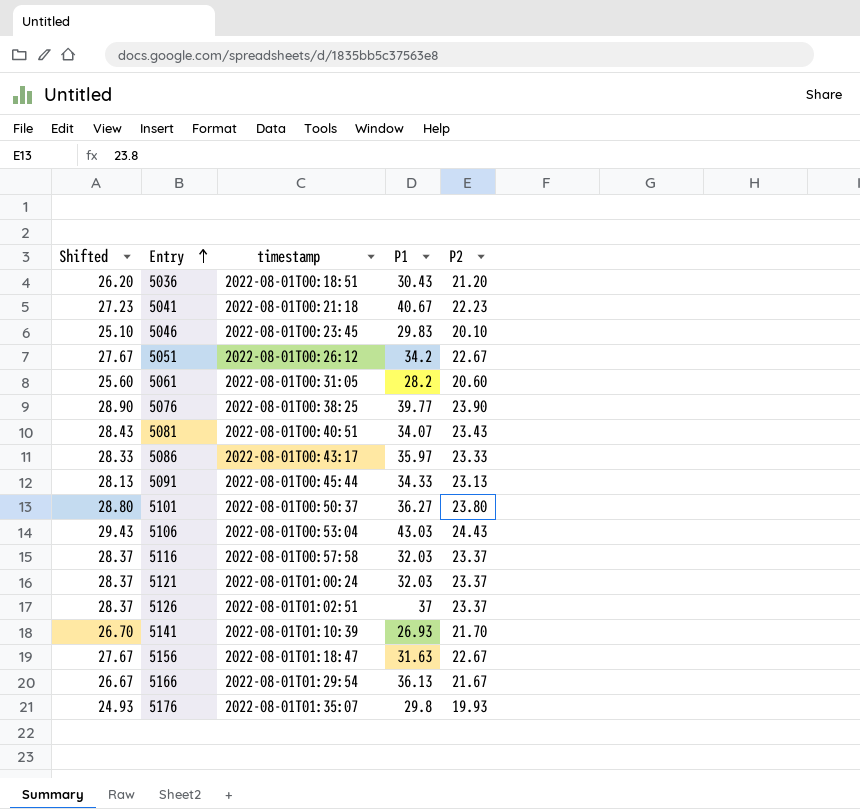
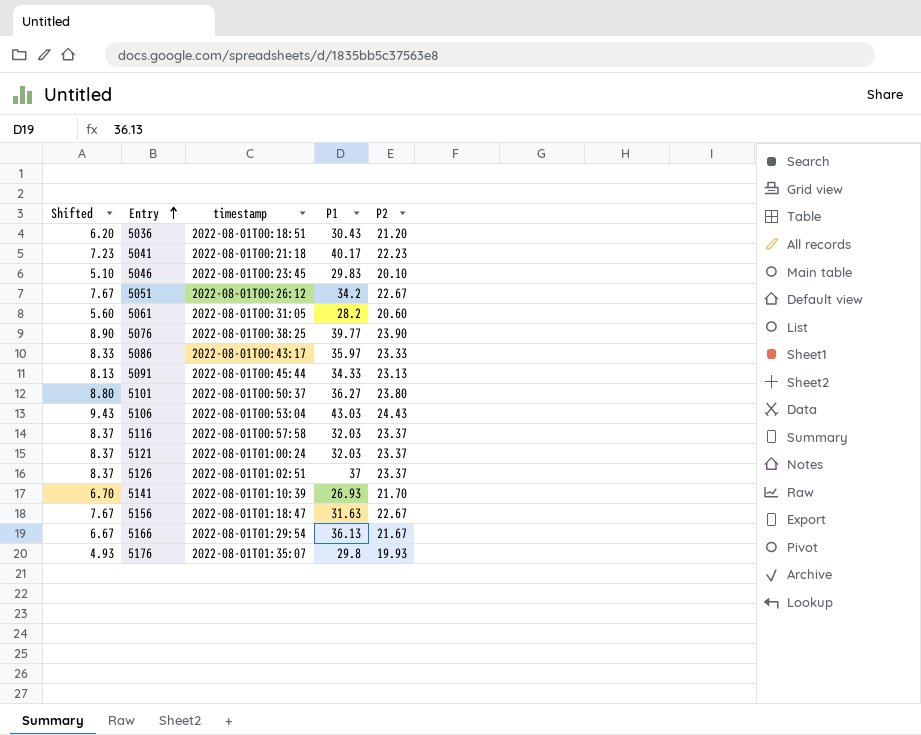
column Shifted | formula: [P2] + 5 -> [P2] - 15
row 5081: 28.43 | 2022-08-01T00:40:51 | 34.07 | 23.43 -> none
5041 | P1: 40.67 -> 40.17

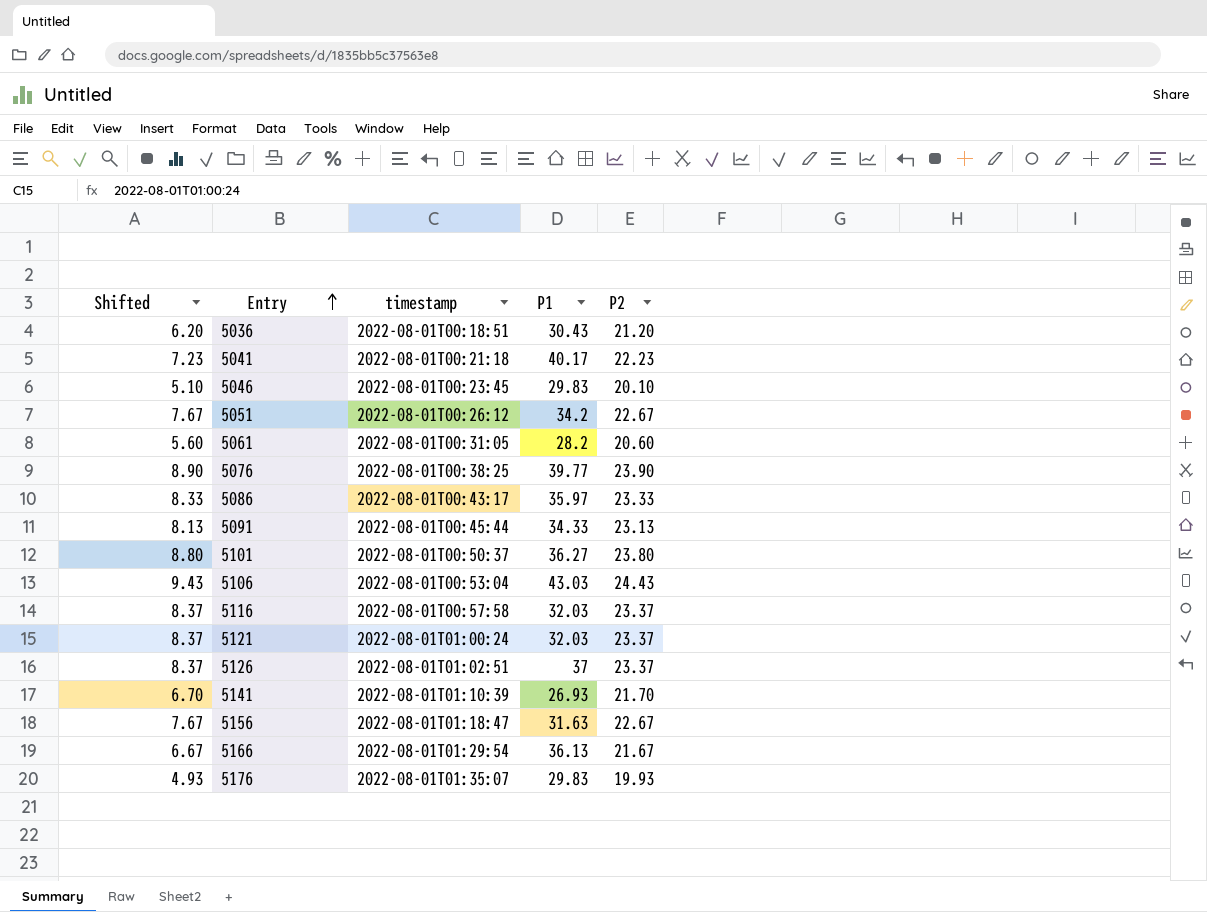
5176 | P1: 29.8 -> 29.83

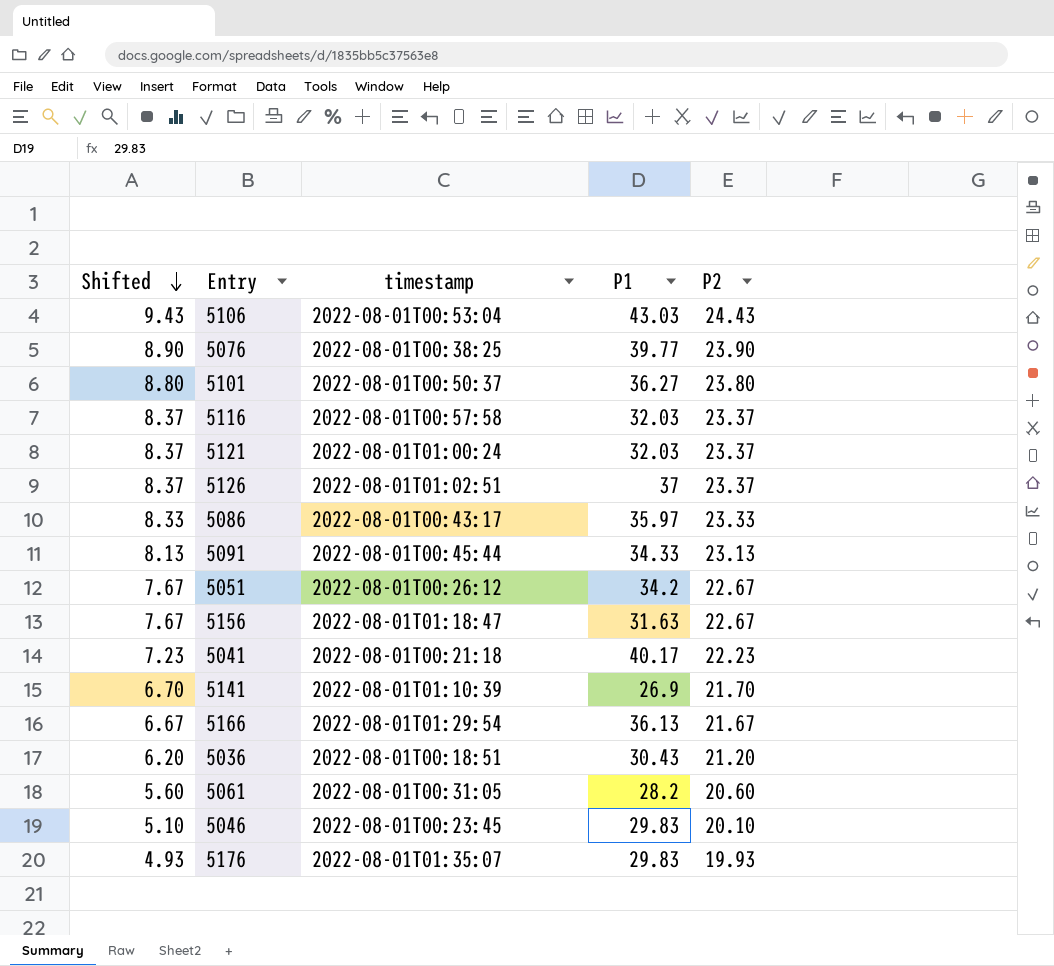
row order: Entry ascending -> Shifted descending
5141 | P1: 26.93 -> 26.9

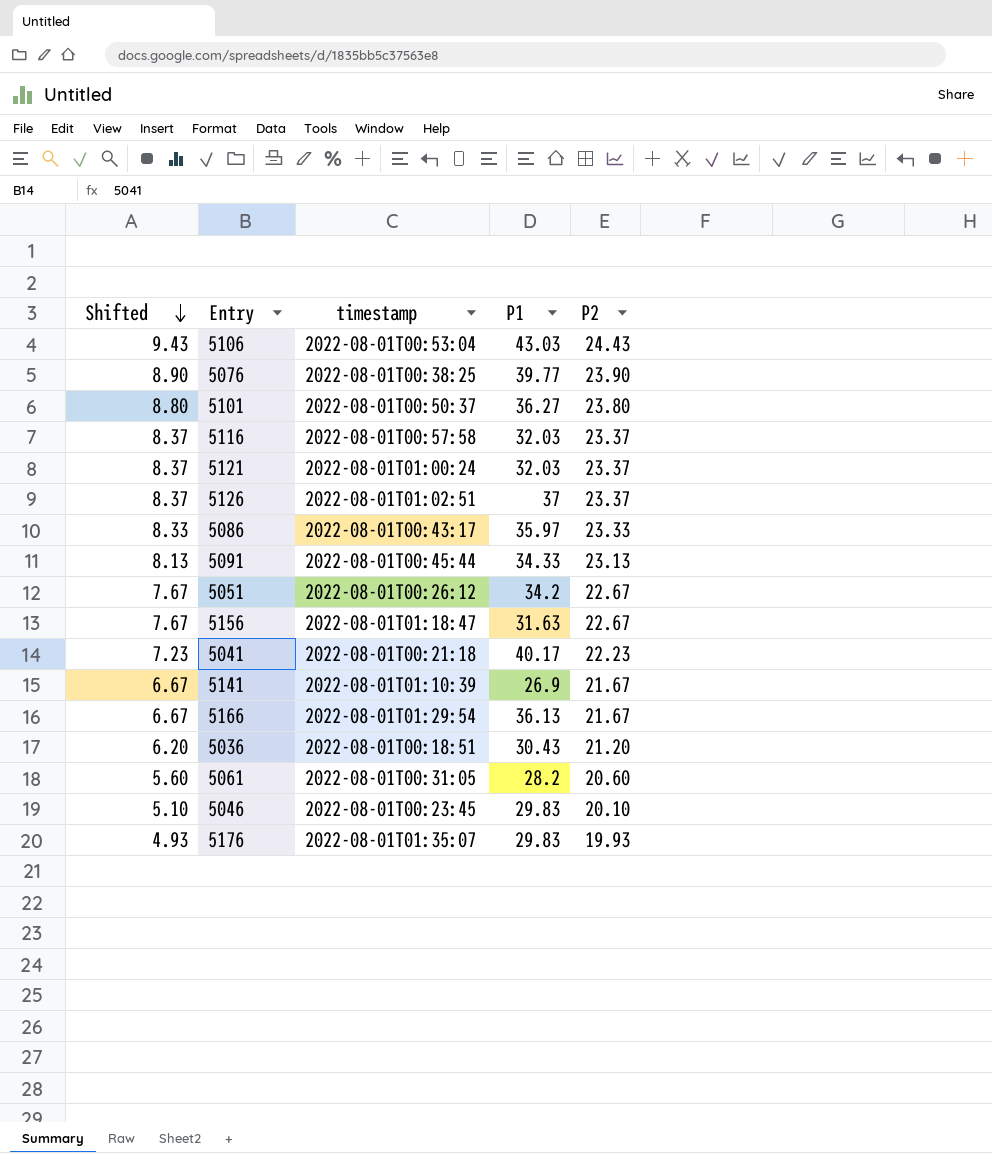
5141 | Shifted: 6.70 -> 6.67
5141 | P2: 21.70 -> 21.67

